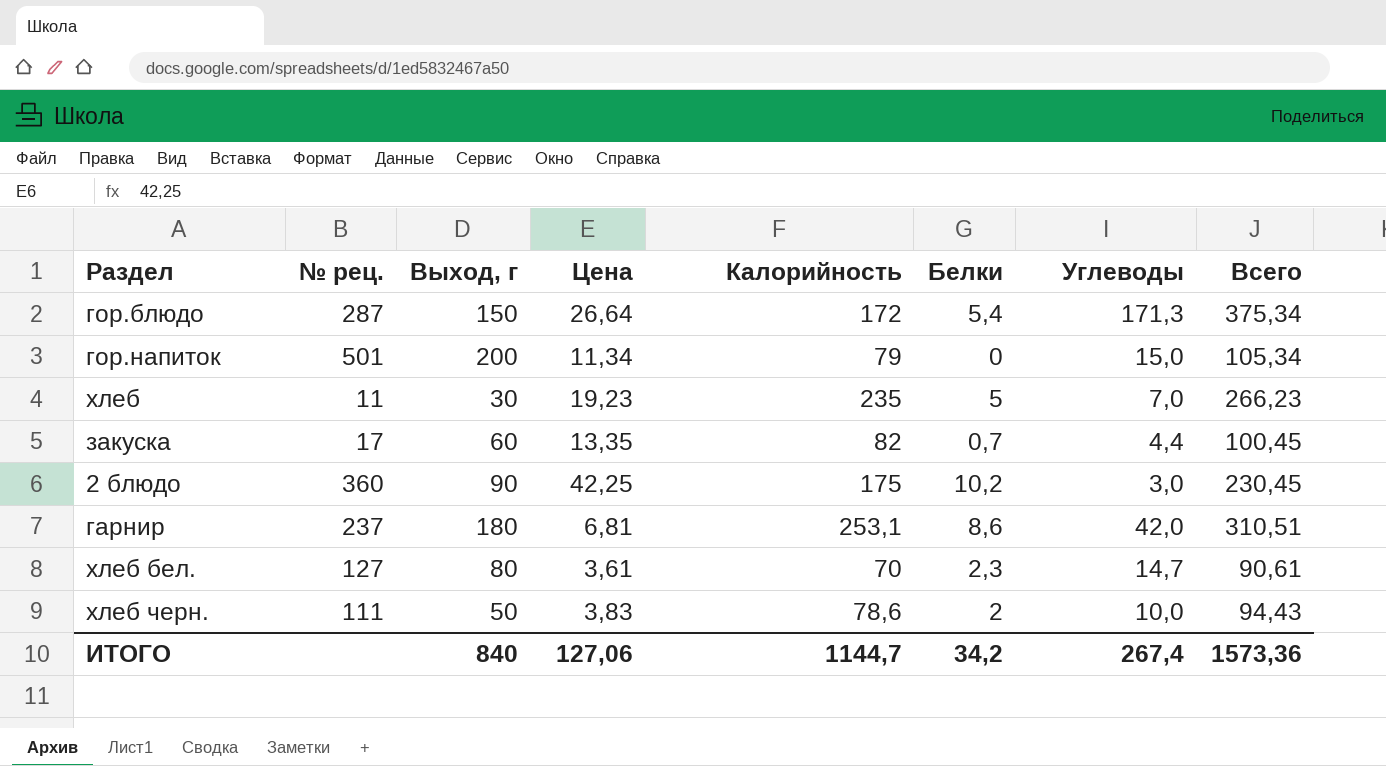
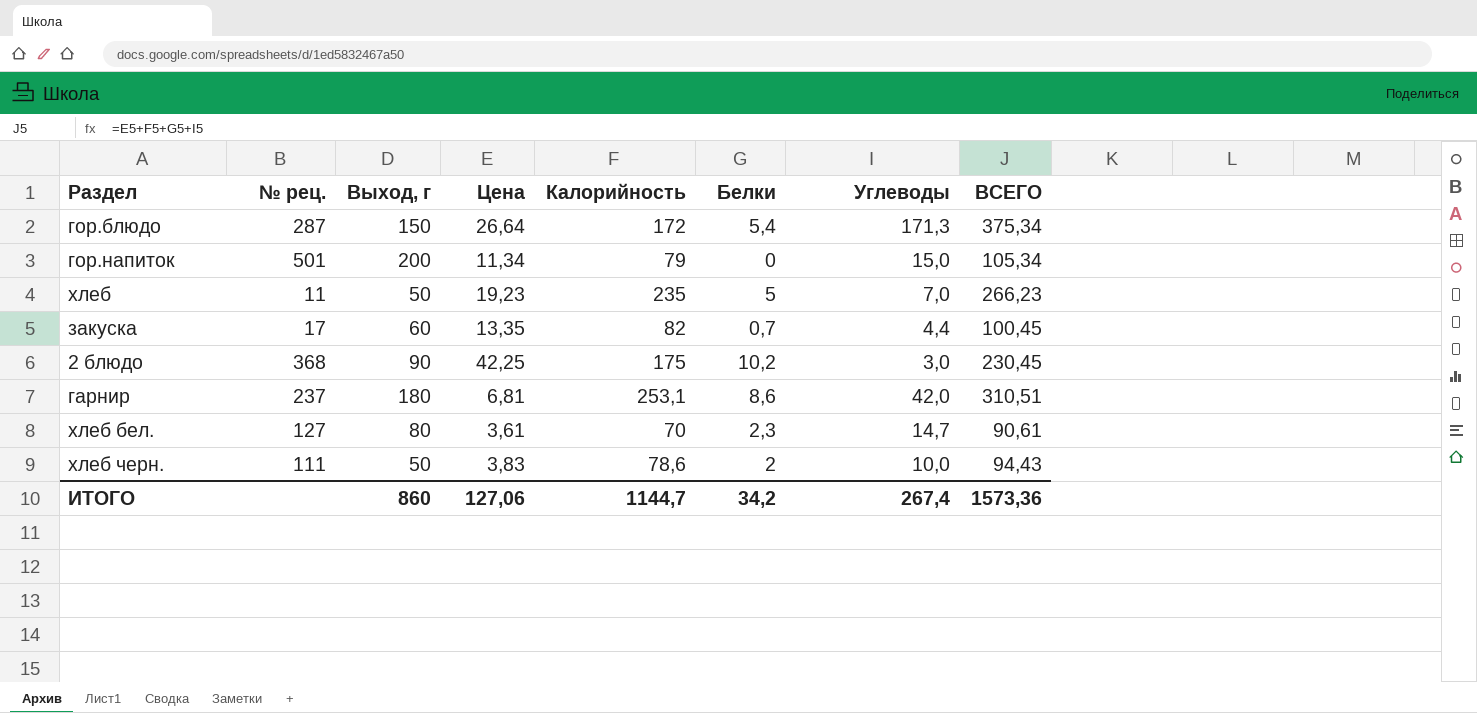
column name: Всего -> ВСЕГО
хлеб | Выход, г: 30 -> 50
2 блюдо | № рец.: 360 -> 368
ИТОГО | Выход, г: 840 -> 860

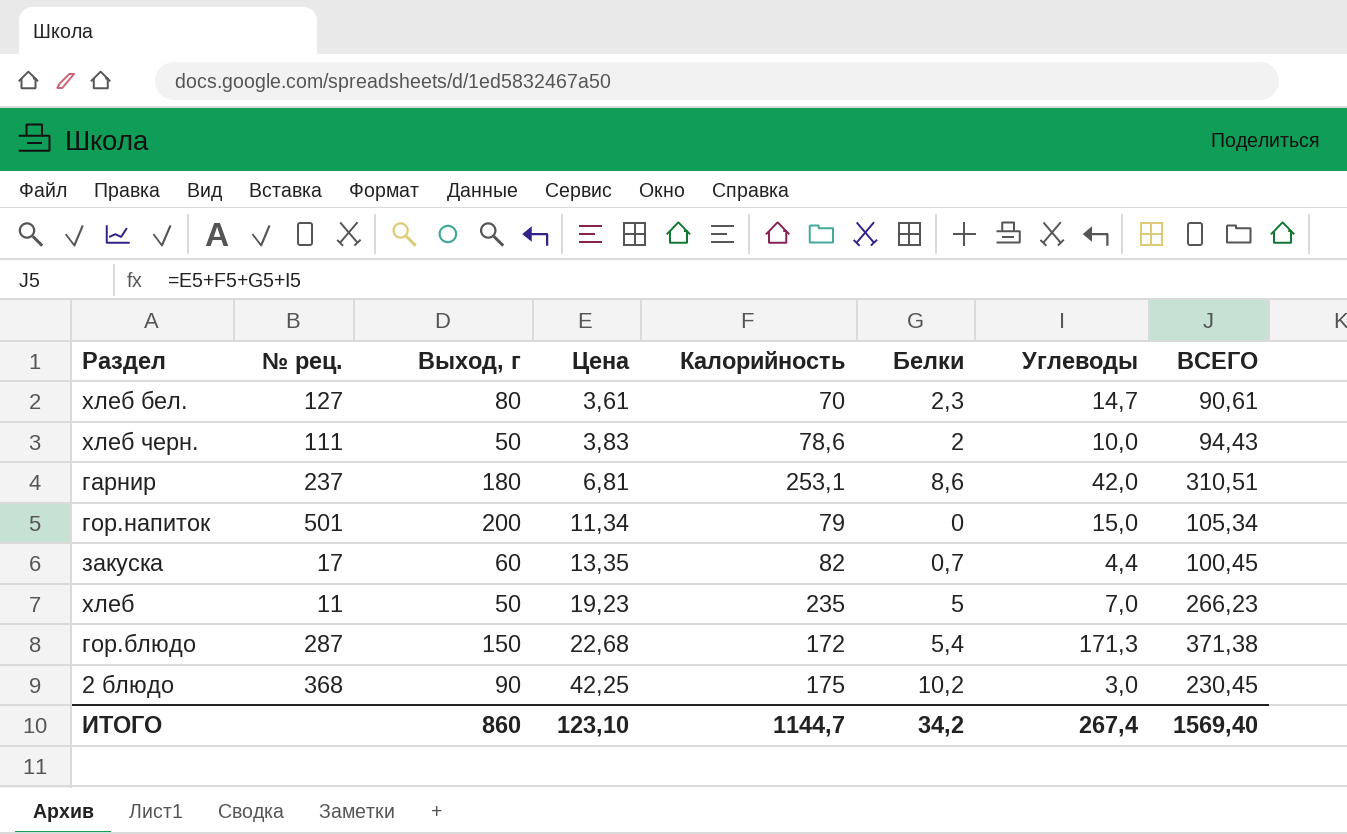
row order: none -> Цена ascending
гор.блюдо | Цена: 26,64 -> 22,68
гор.блюдо | ВСЕГО: 375,34 -> 371,38
ИТОГО | Цена: 127,06 -> 123,10
ИТОГО | ВСЕГО: 1573,36 -> 1569,40

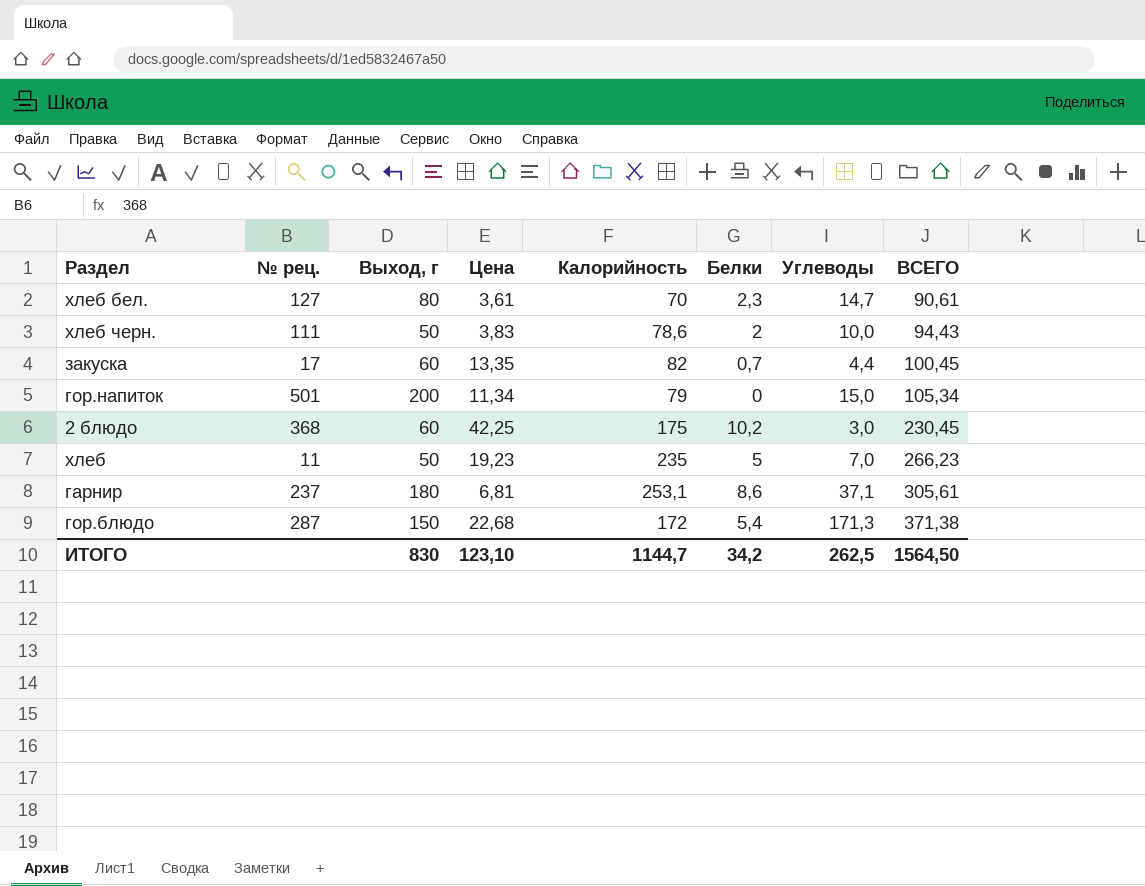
row order: Цена ascending -> ВСЕГО ascending
2 блюдо | Выход, г: 90 -> 60
гарнир | Углеводы: 42,0 -> 37,1
гарнир | ВСЕГО: 310,51 -> 305,61
ИТОГО | Выход, г: 860 -> 830
ИТОГО | Углеводы: 267,4 -> 262,5
ИТОГО | ВСЕГО: 1569,40 -> 1564,50

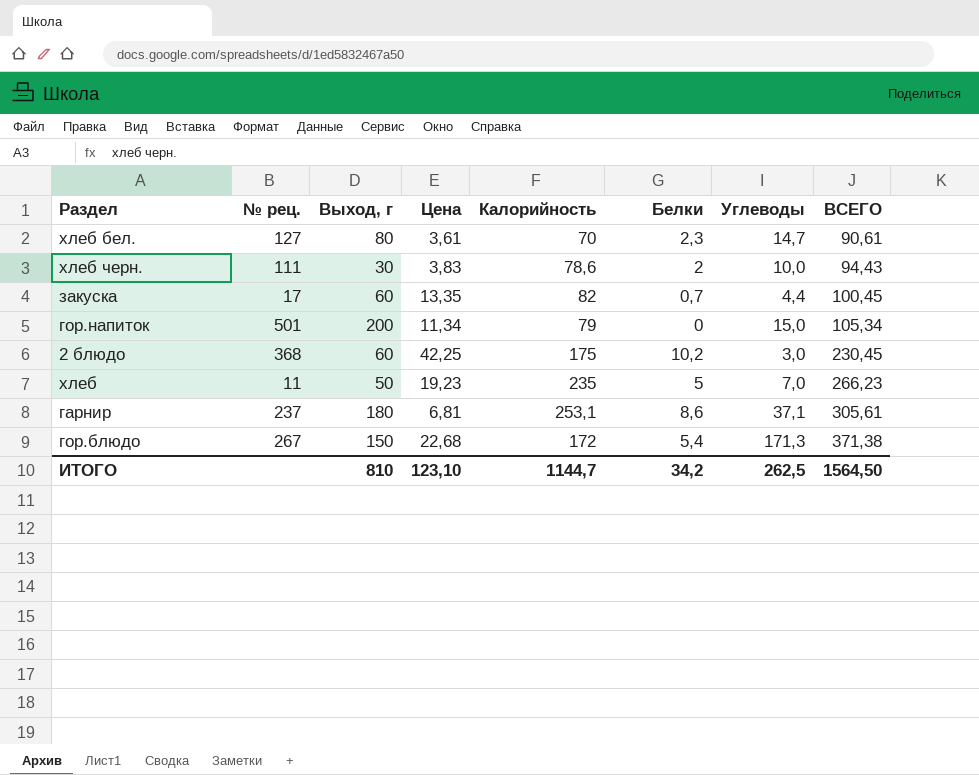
хлеб черн. | Выход, г: 50 -> 30
гор.блюдо | № рец.: 287 -> 267
ИТОГО | Выход, г: 830 -> 810

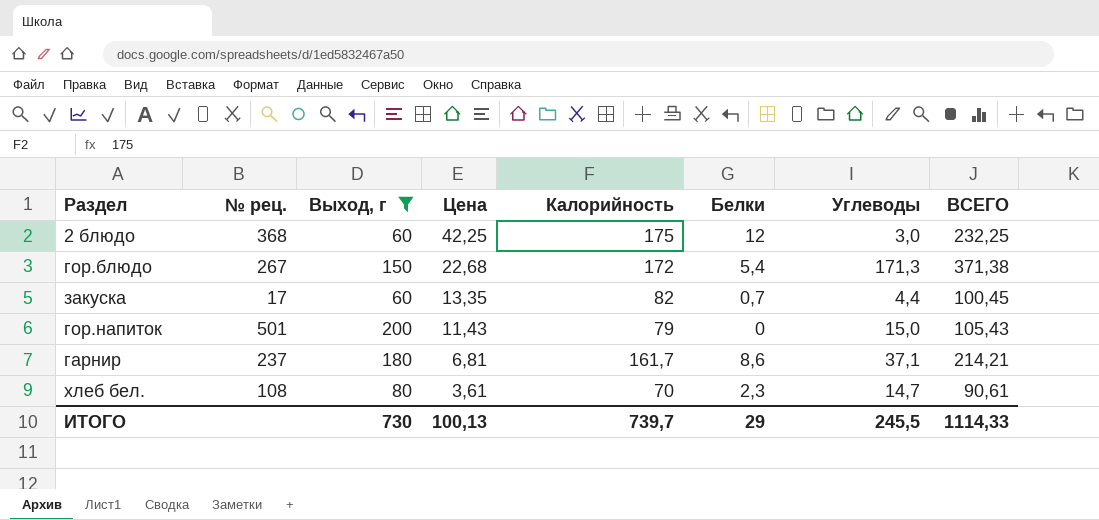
filter: none -> Выход, г >= 60
row order: ВСЕГО ascending -> Цена descending
2 блюдо | Белки: 10,2 -> 12
2 блюдо | ВСЕГО: 230,45 -> 232,25
гор.напиток | Цена: 11,34 -> 11,43
гор.напиток | ВСЕГО: 105,34 -> 105,43
гарнир | Калорийность: 253,1 -> 161,7
гарнир | ВСЕГО: 305,61 -> 214,21
хлеб бел. | № рец.: 127 -> 108
ИТОГО | Выход, г: 810 -> 730
ИТОГО | Цена: 123,10 -> 100,13
ИТОГО | Калорийность: 1144,7 -> 739,7
ИТОГО | Белки: 34,2 -> 29
ИТОГО | Углеводы: 262,5 -> 245,5
ИТОГО | ВСЕГО: 1564,50 -> 1114,33

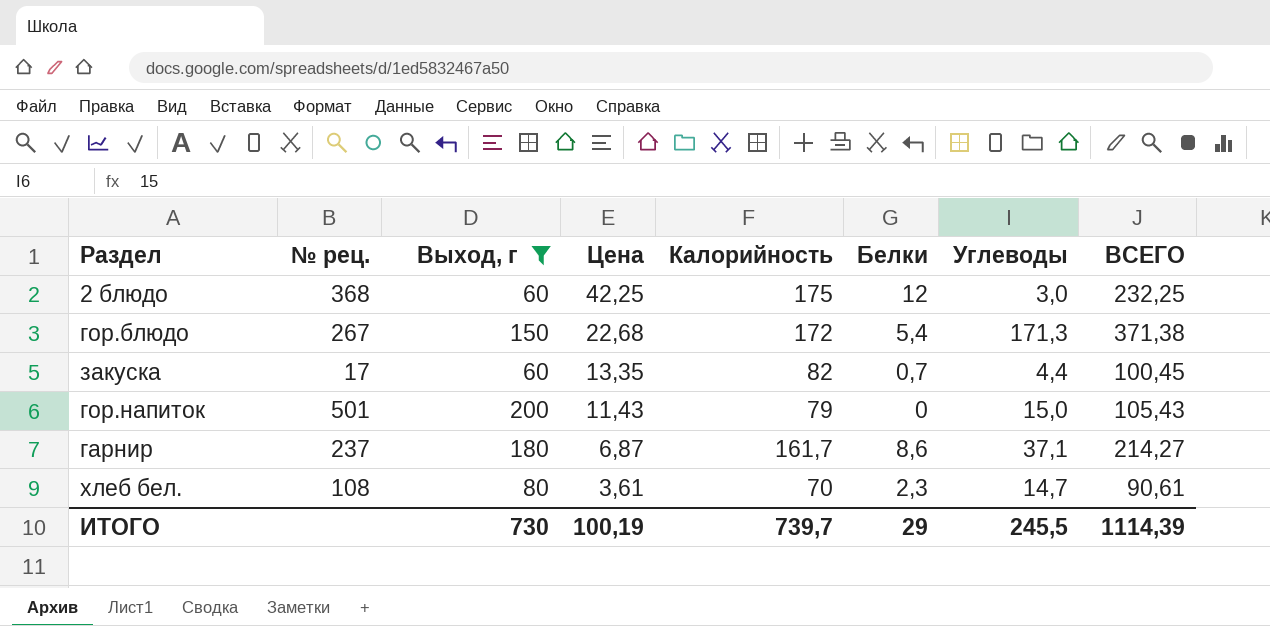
гарнир | Цена: 6,81 -> 6,87
гарнир | ВСЕГО: 214,21 -> 214,27
ИТОГО | Цена: 100,13 -> 100,19
ИТОГО | ВСЕГО: 1114,33 -> 1114,39

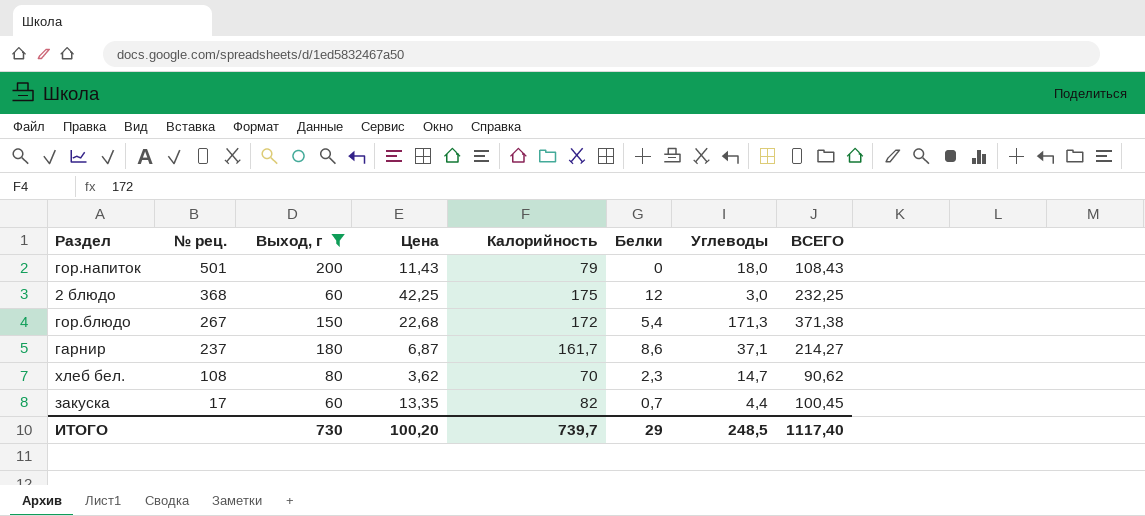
row order: Цена descending -> № рец. descending
гор.напиток | Углеводы: 15,0 -> 18,0
гор.напиток | ВСЕГО: 105,43 -> 108,43
хлеб бел. | Цена: 3,61 -> 3,62
хлеб бел. | ВСЕГО: 90,61 -> 90,62
ИТОГО | Цена: 100,19 -> 100,20
ИТОГО | Углеводы: 245,5 -> 248,5
ИТОГО | ВСЕГО: 1114,39 -> 1117,40

